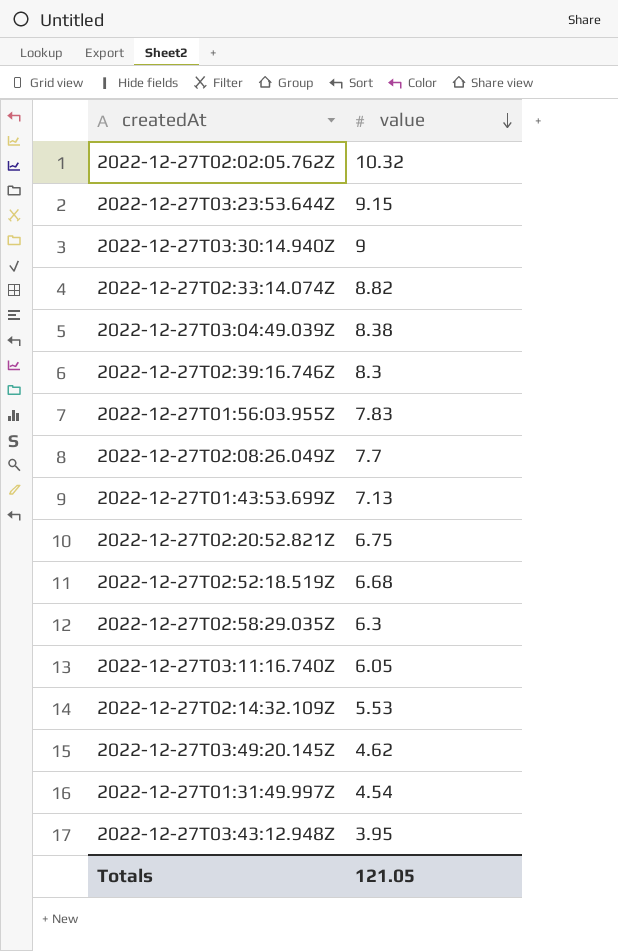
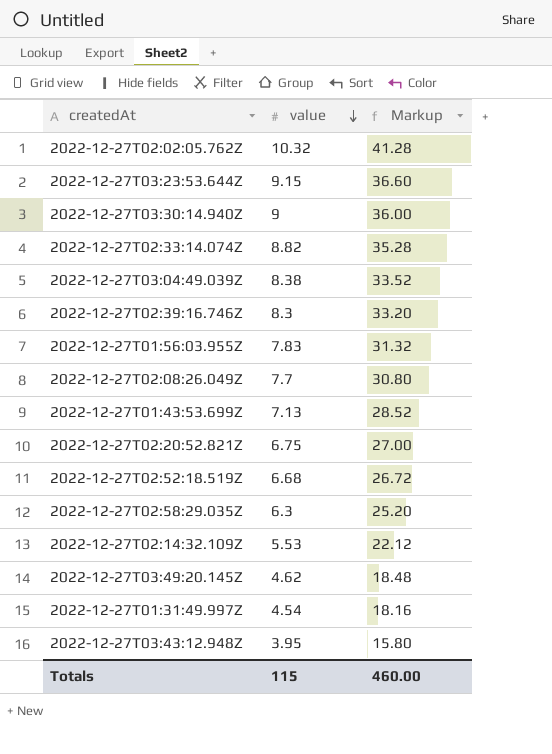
column Markup | formula: none -> [value] * 4
row 2022-12-27T03:11:16.740Z: 6.05 -> none
Totals | value: 121.05 -> 115

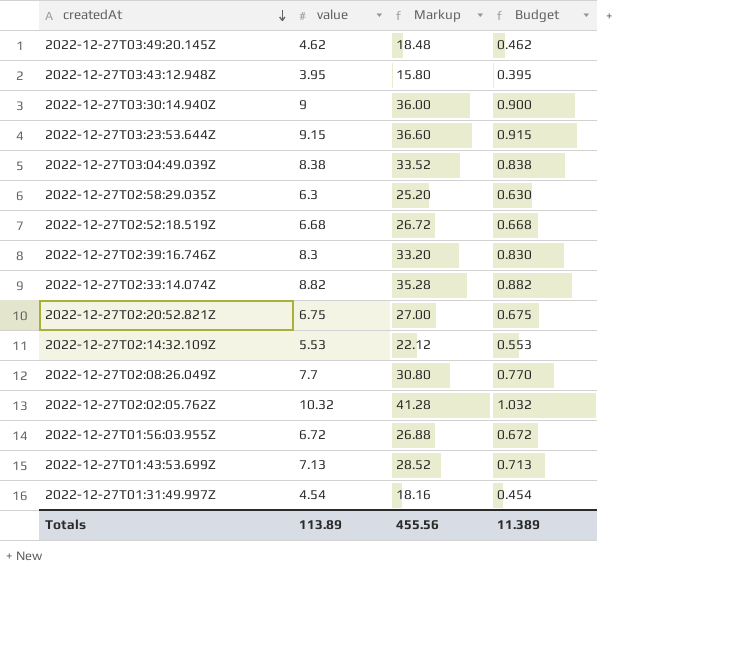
row order: value descending -> createdAt descending
column Budget | formula: none -> [value] * 0.1
2022-12-27T01:56:03.955Z | value: 7.83 -> 6.72
2022-12-27T01:56:03.955Z | Markup: 31.32 -> 26.88
Totals | value: 115 -> 113.89
Totals | Markup: 460.00 -> 455.56

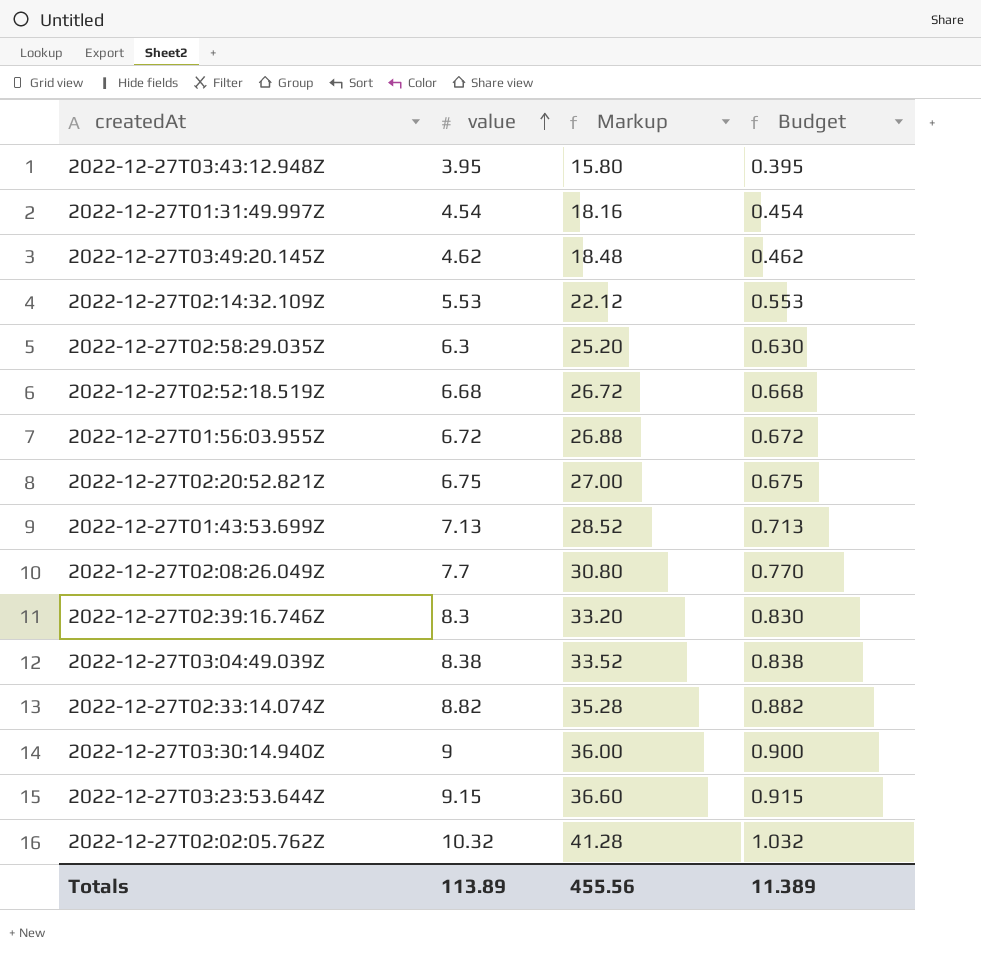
row order: createdAt descending -> value ascending

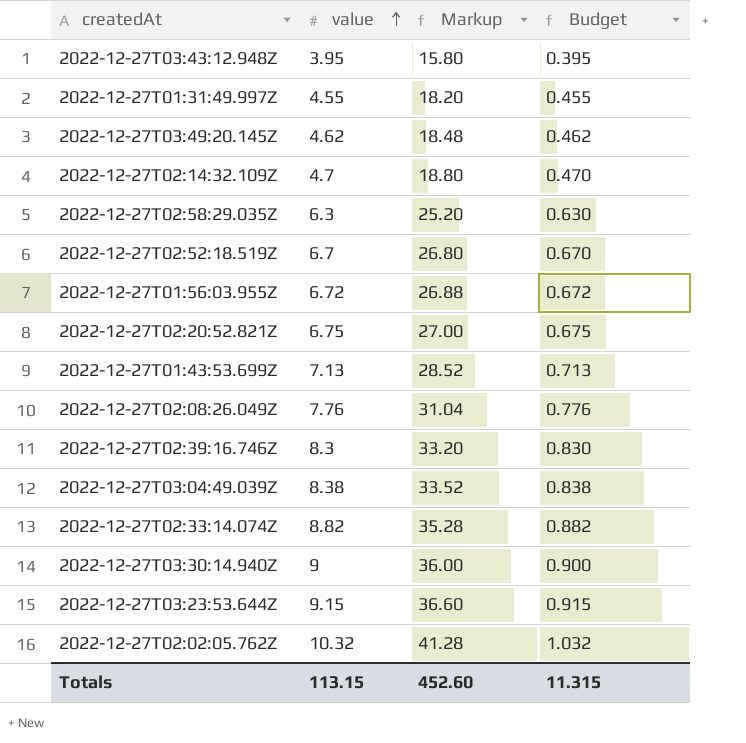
2022-12-27T01:31:49.997Z | value: 4.54 -> 4.55
2022-12-27T01:31:49.997Z | Markup: 18.16 -> 18.20
2022-12-27T01:31:49.997Z | Budget: 0.454 -> 0.455
2022-12-27T02:14:32.109Z | value: 5.53 -> 4.7
2022-12-27T02:14:32.109Z | Markup: 22.12 -> 18.80
2022-12-27T02:14:32.109Z | Budget: 0.553 -> 0.470
2022-12-27T02:52:18.519Z | value: 6.68 -> 6.7
2022-12-27T02:52:18.519Z | Markup: 26.72 -> 26.80
2022-12-27T02:52:18.519Z | Budget: 0.668 -> 0.670
2022-12-27T02:08:26.049Z | value: 7.7 -> 7.76
2022-12-27T02:08:26.049Z | Markup: 30.80 -> 31.04
2022-12-27T02:08:26.049Z | Budget: 0.770 -> 0.776
Totals | value: 113.89 -> 113.15
Totals | Markup: 455.56 -> 452.60
Totals | Budget: 11.389 -> 11.315

